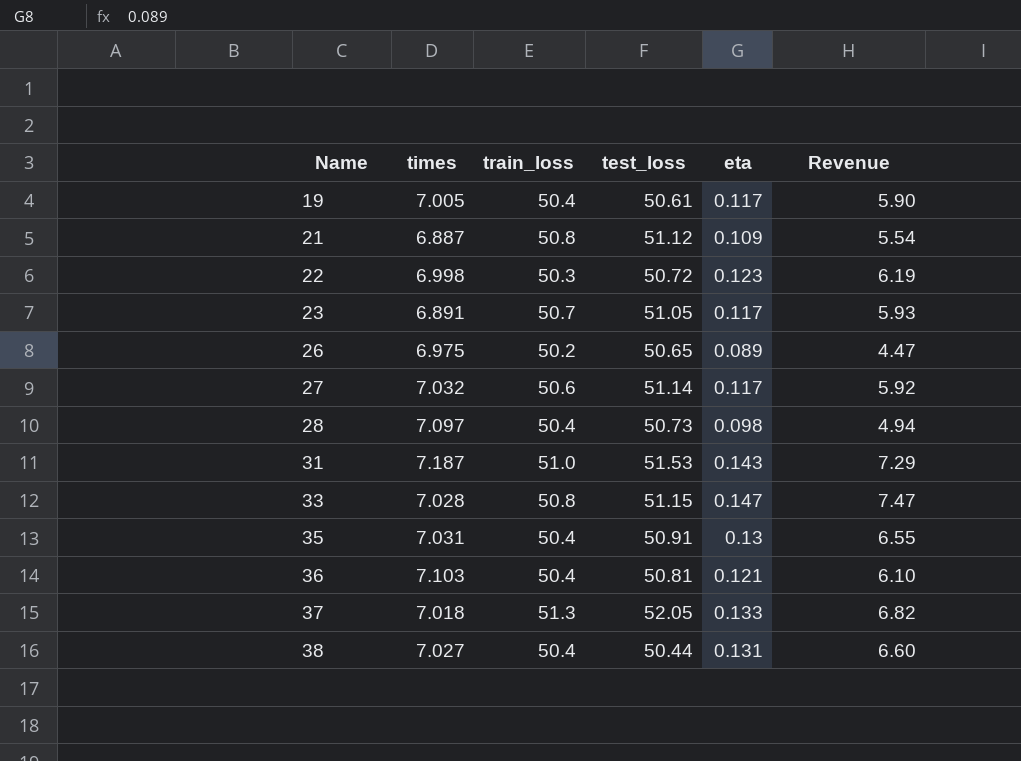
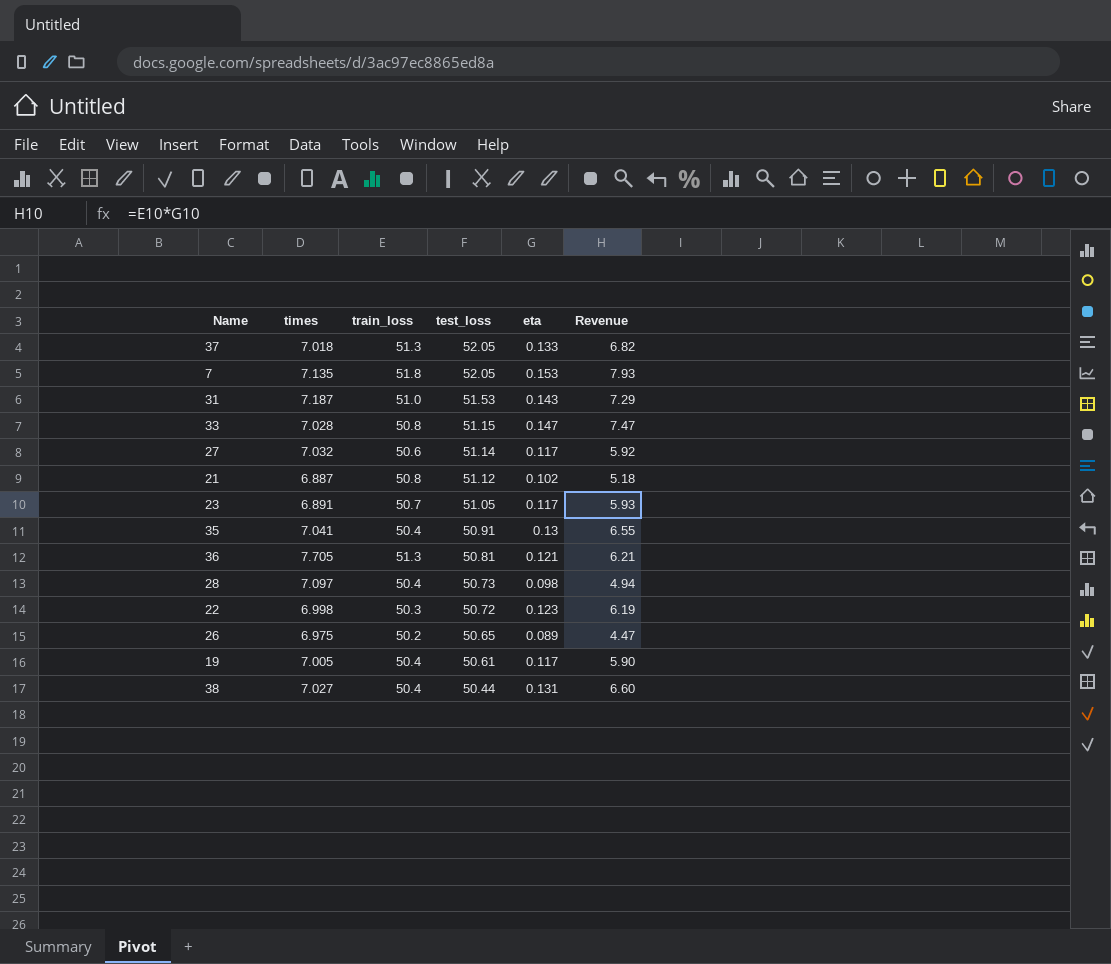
row order: Name ascending -> test_loss descending
row 7: none -> 7.135 | 51.8 | 52.05 | 0.153 | 7.93
21 | eta: 0.109 -> 0.102
21 | Revenue: 5.54 -> 5.18
35 | times: 7.031 -> 7.041
36 | times: 7.103 -> 7.705
36 | train_loss: 50.4 -> 51.3
36 | Revenue: 6.10 -> 6.21

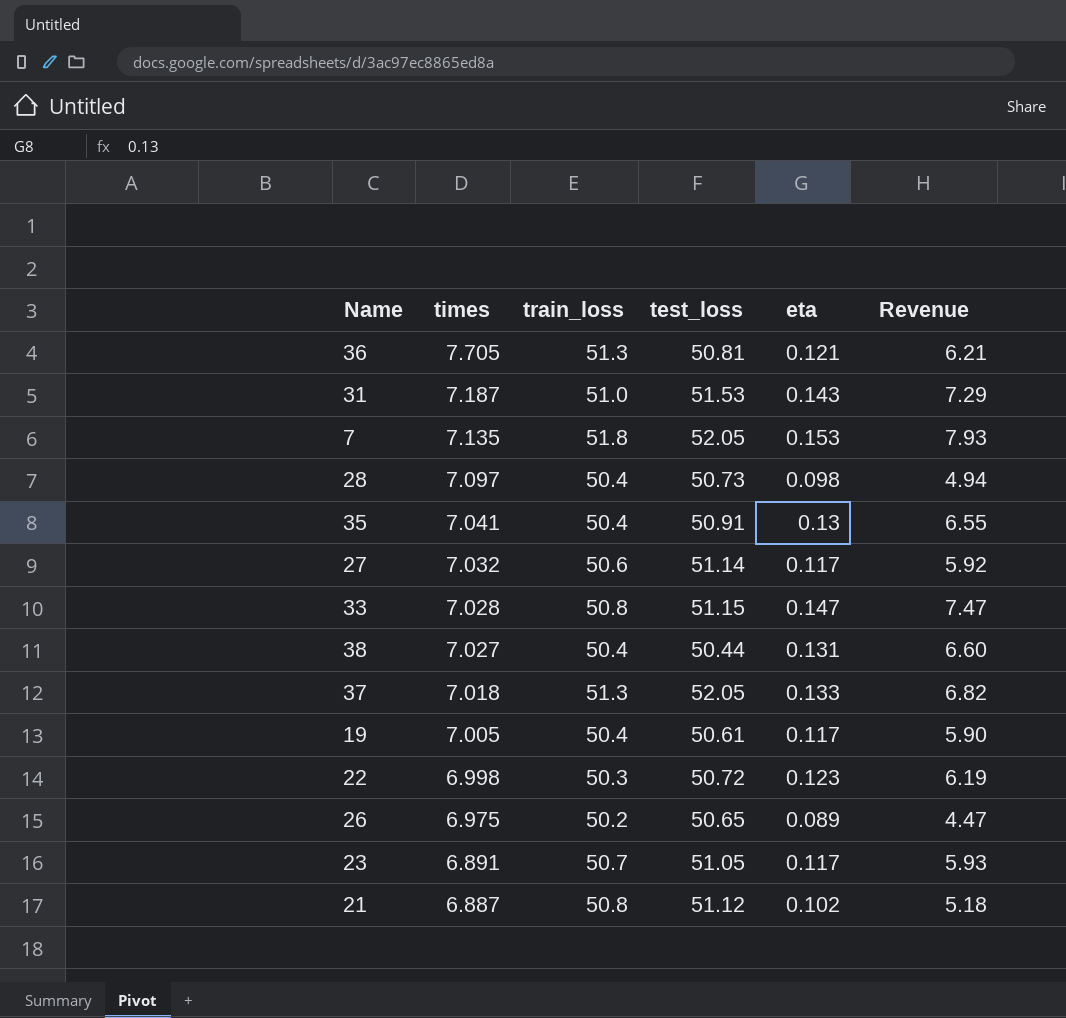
row order: test_loss descending -> times descending

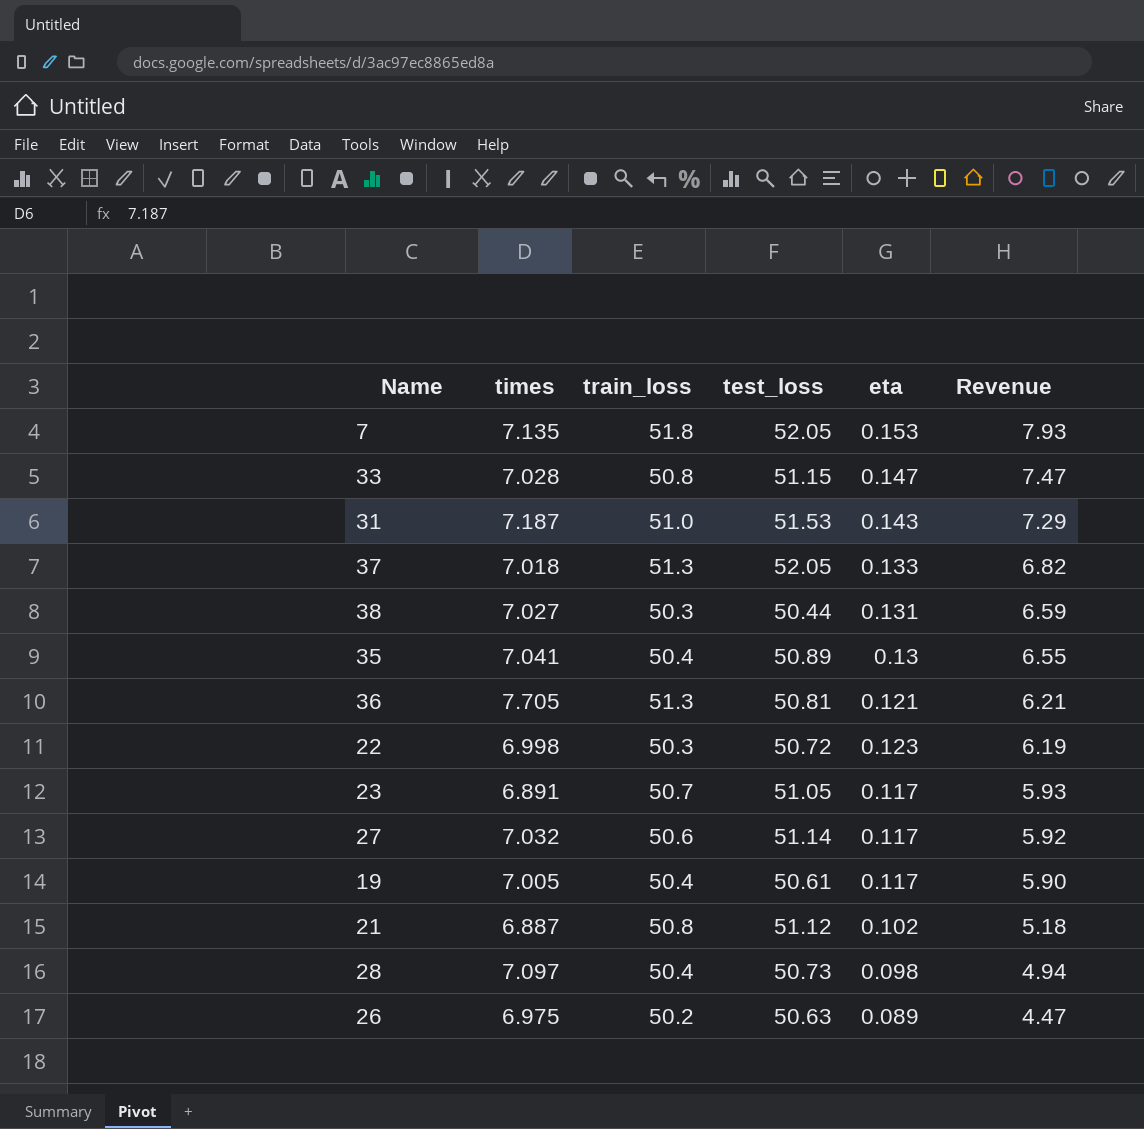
row order: times descending -> Revenue descending
38 | train_loss: 50.4 -> 50.3
38 | Revenue: 6.60 -> 6.59
35 | test_loss: 50.91 -> 50.89
26 | test_loss: 50.65 -> 50.63

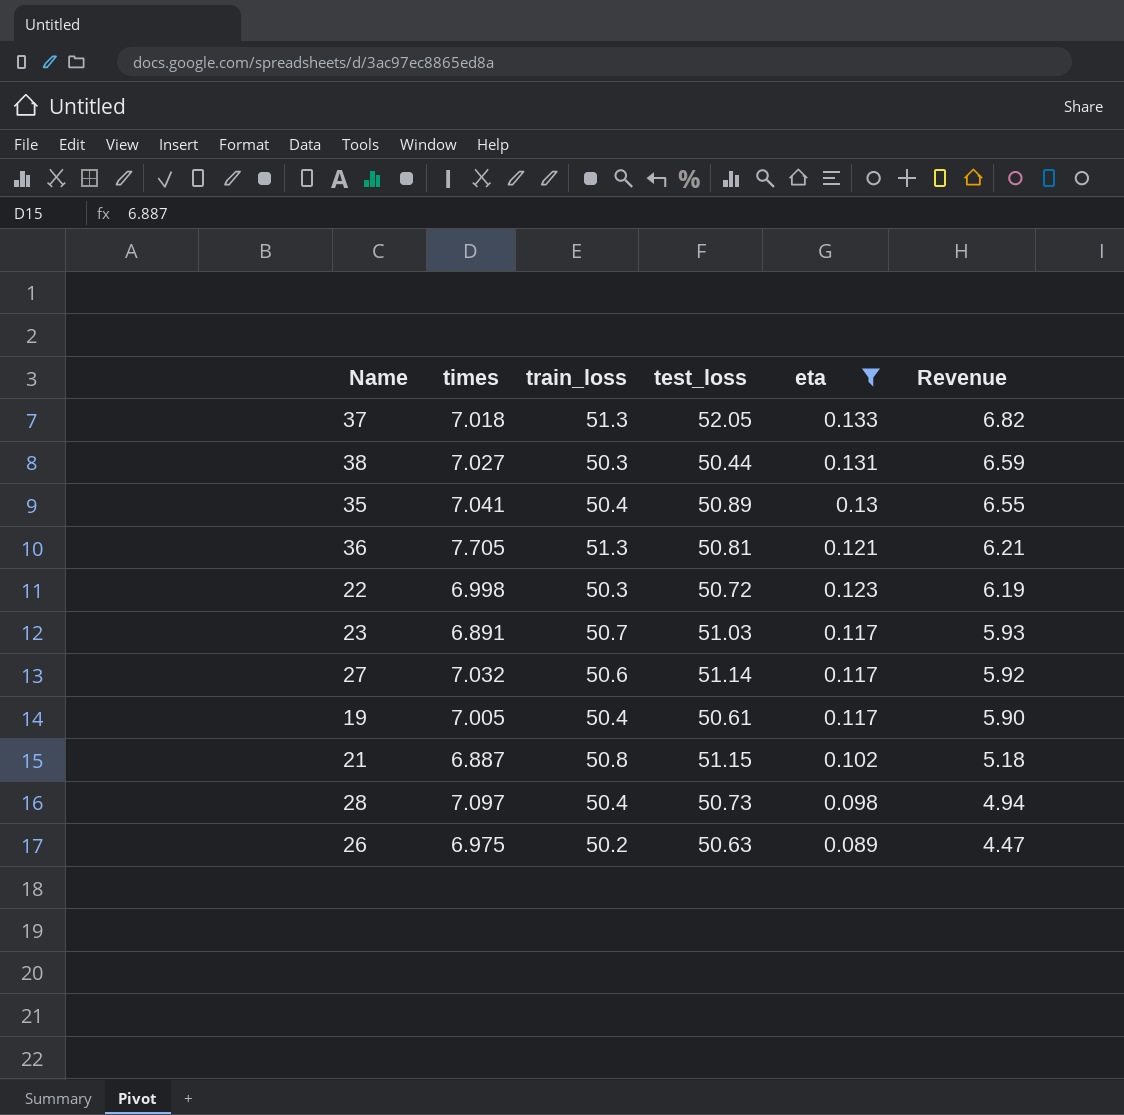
filter: none -> eta <= 0.133
23 | test_loss: 51.05 -> 51.03
21 | test_loss: 51.12 -> 51.15

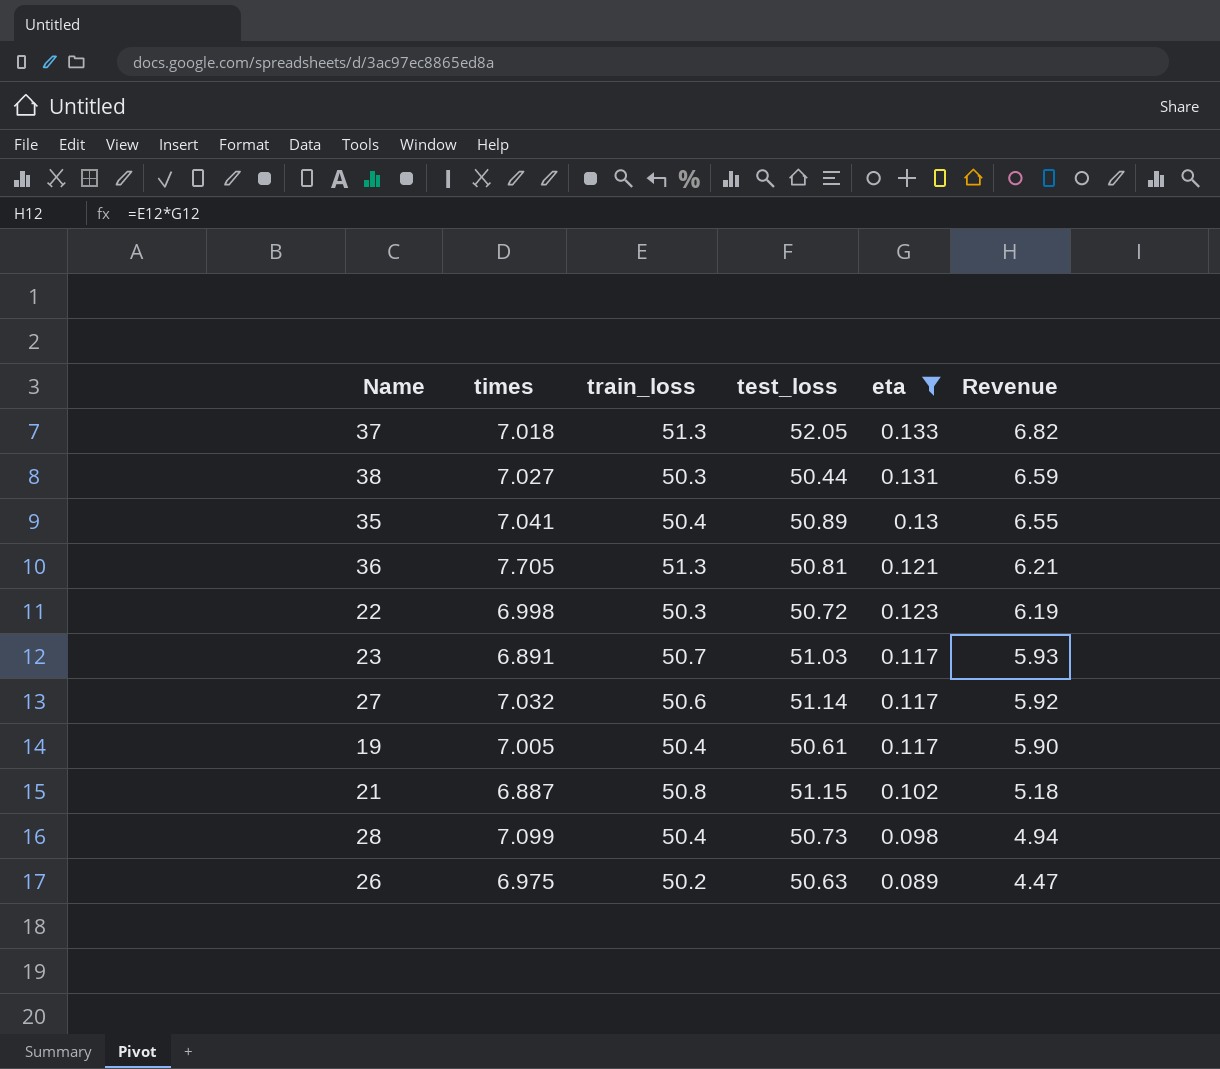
28 | times: 7.097 -> 7.099

